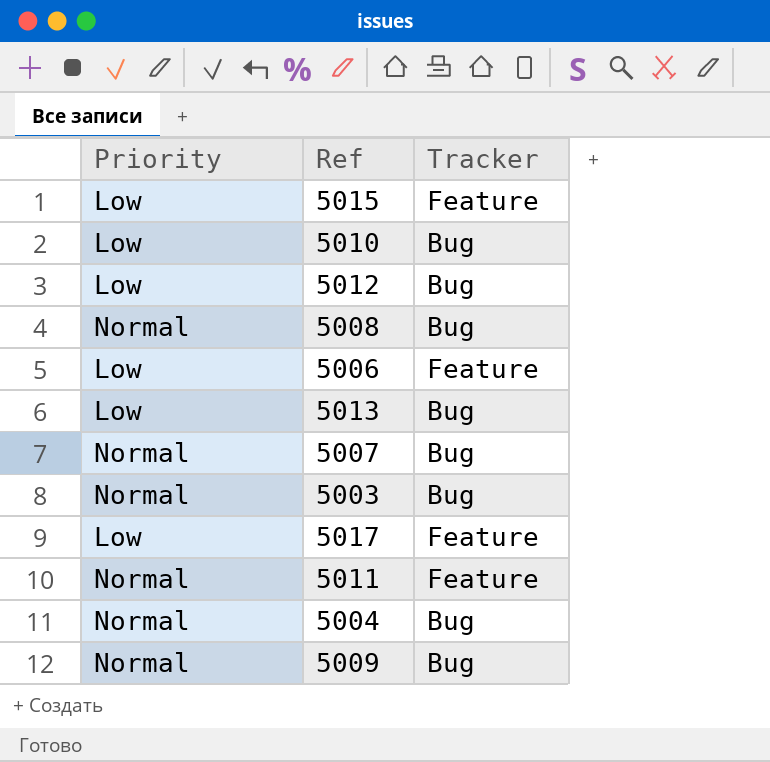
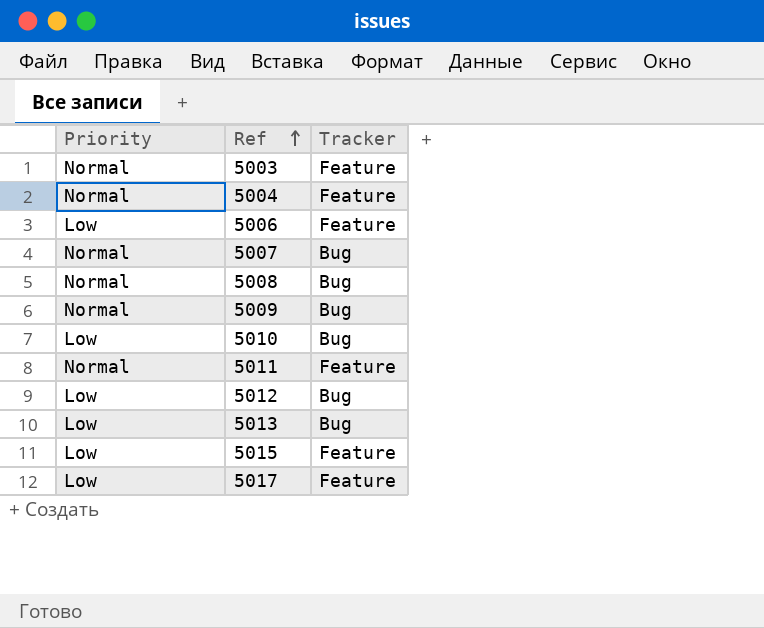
row order: none -> Ref ascending
5003 | Tracker: Bug -> Feature
5004 | Tracker: Bug -> Feature

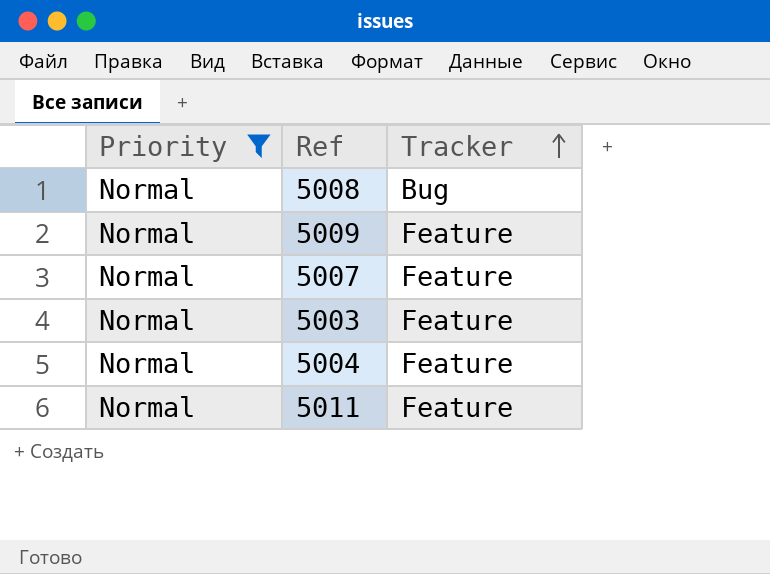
filter: none -> Priority = Normal
row order: Ref ascending -> Tracker ascending
5009 | Tracker: Bug -> Feature
5007 | Tracker: Bug -> Feature

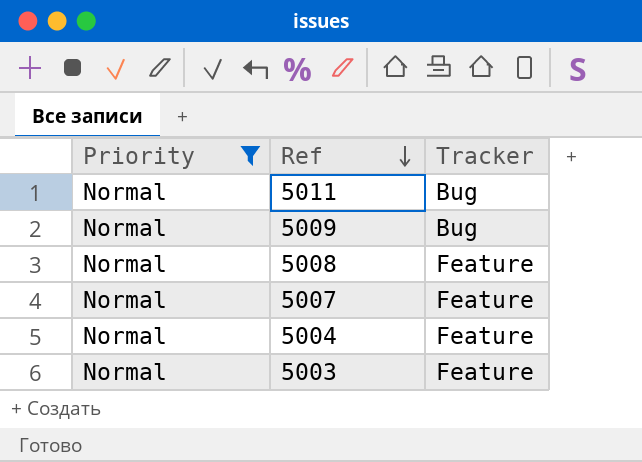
row order: Tracker ascending -> Ref descending
5011 | Tracker: Feature -> Bug
5009 | Tracker: Feature -> Bug
5008 | Tracker: Bug -> Feature

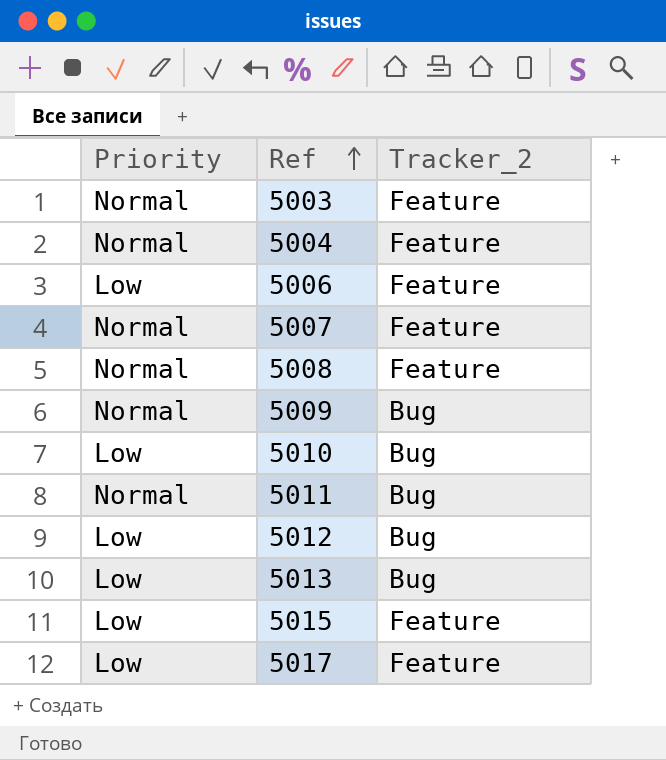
filter: Priority = Normal -> none
row order: Ref descending -> Ref ascending
column name: Tracker -> Tracker_2

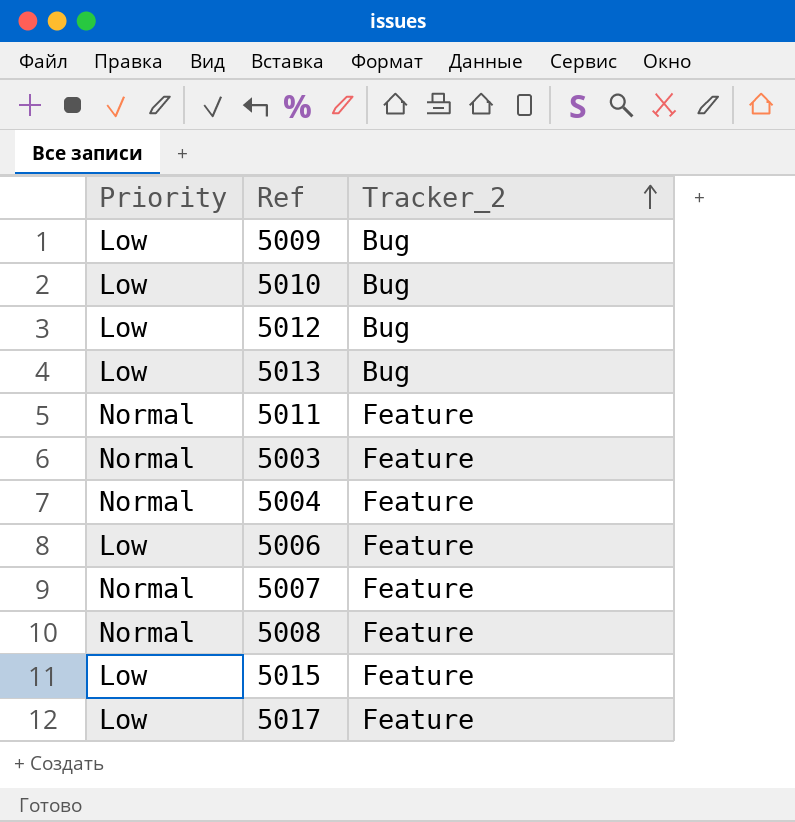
row order: Ref ascending -> Tracker_2 ascending
5009 | Priority: Normal -> Low
5011 | Tracker_2: Bug -> Feature

